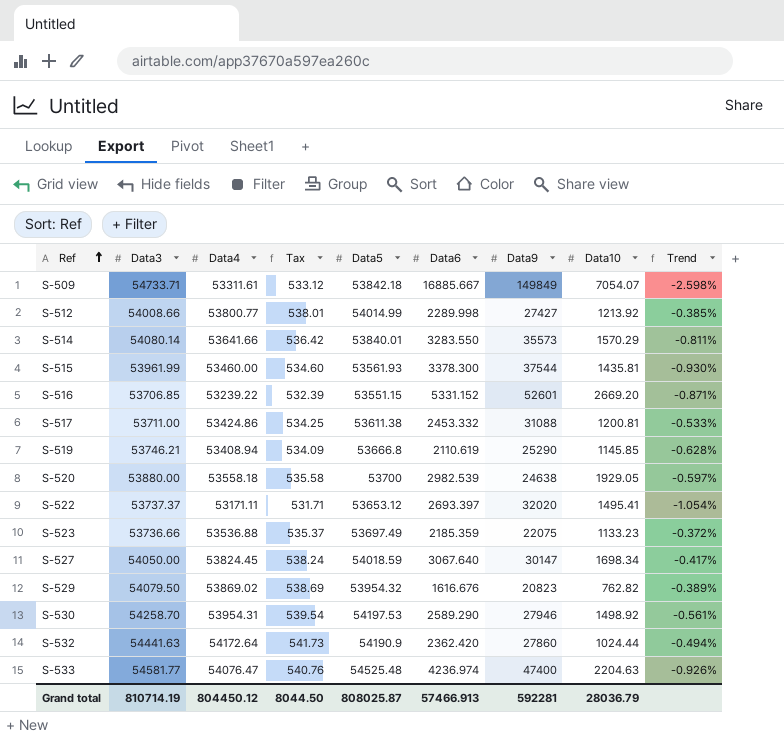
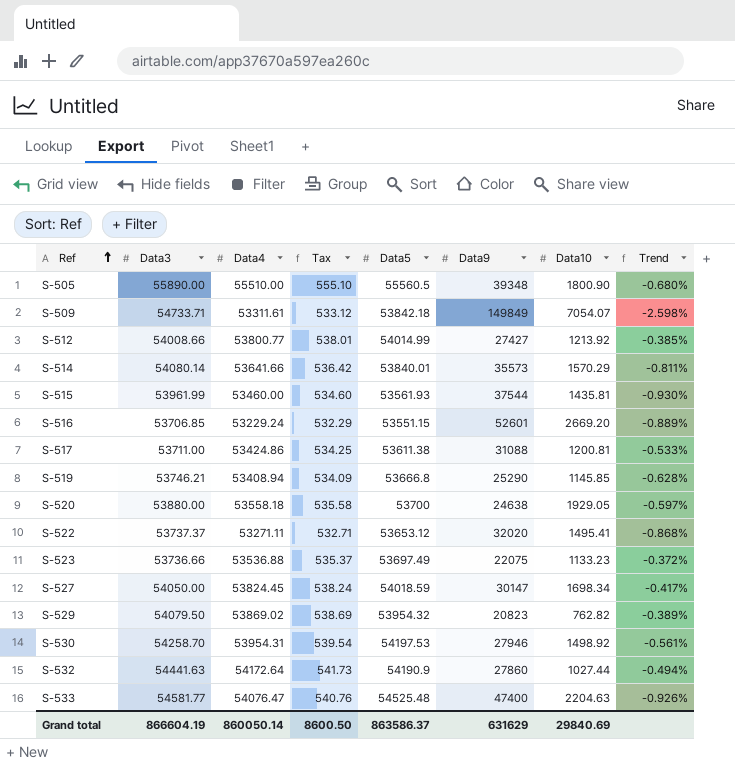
column Data6 | position: 6 -> none
row S-505: none -> 55890.00 | 55510.00 | 555.10 | 55560.5 | 39348 | 1800.90 | -0.680%
S-516 | Data4: 53239.22 -> 53229.24
S-516 | Tax: 532.39 -> 532.29
S-516 | Trend: -0.871% -> -0.889%
S-522 | Data4: 53171.11 -> 53271.11
S-522 | Tax: 531.71 -> 532.71
S-522 | Trend: -1.054% -> -0.868%
S-532 | Data10: 1024.44 -> 1027.44
Grand total | Data3: 810714.19 -> 866604.19
Grand total | Data4: 804450.12 -> 860050.14
Grand total | Tax: 8044.50 -> 8600.50
Grand total | Data5: 808025.87 -> 863586.37
Grand total | Data9: 592281 -> 631629
Grand total | Data10: 28036.79 -> 29840.69

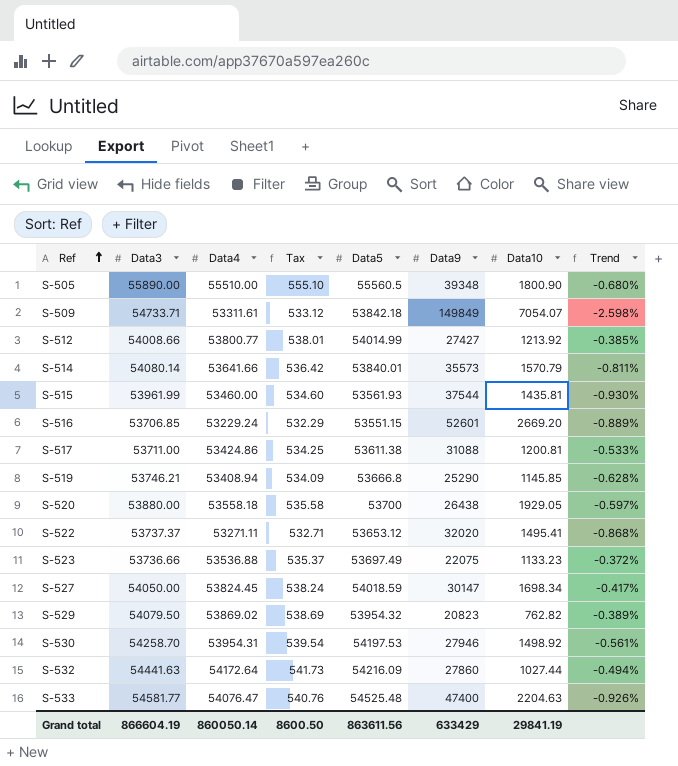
S-514 | Data10: 1570.29 -> 1570.79
S-520 | Data9: 24638 -> 26438
S-532 | Data5: 54190.9 -> 54216.09
Grand total | Data5: 863586.37 -> 863611.56
Grand total | Data9: 631629 -> 633429
Grand total | Data10: 29840.69 -> 29841.19

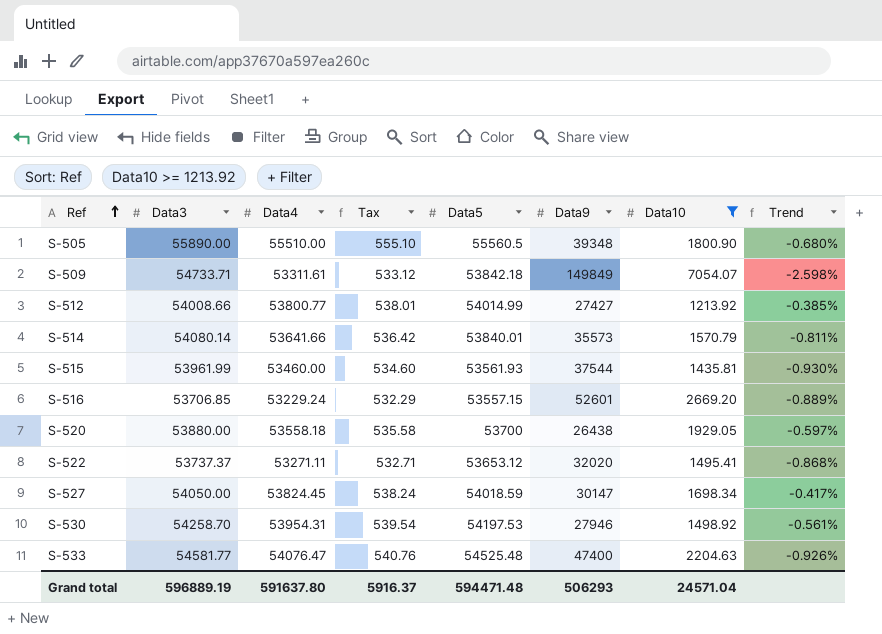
filter: none -> Data10 >= 1213.92
S-516 | Data5: 53551.15 -> 53557.15
Grand total | Data3: 866604.19 -> 596889.19
Grand total | Data4: 860050.14 -> 591637.80
Grand total | Tax: 8600.50 -> 5916.37
Grand total | Data5: 863611.56 -> 594471.48
Grand total | Data9: 633429 -> 506293
Grand total | Data10: 29841.19 -> 24571.04

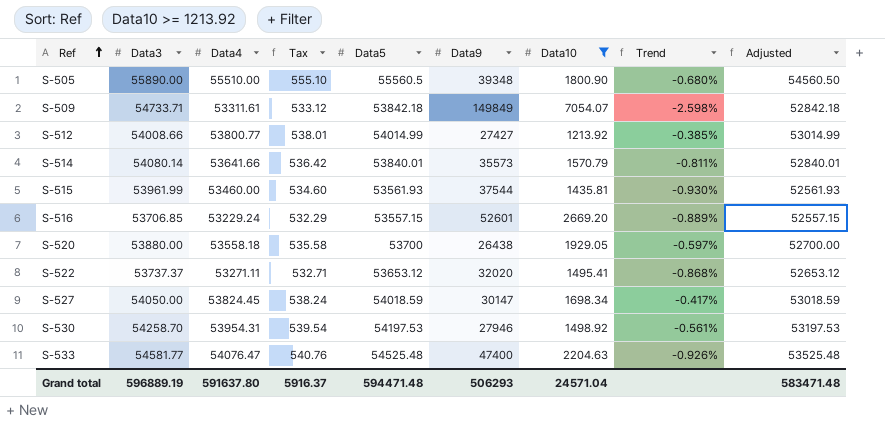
column Adjusted | formula: none -> [Data5] - 1000

